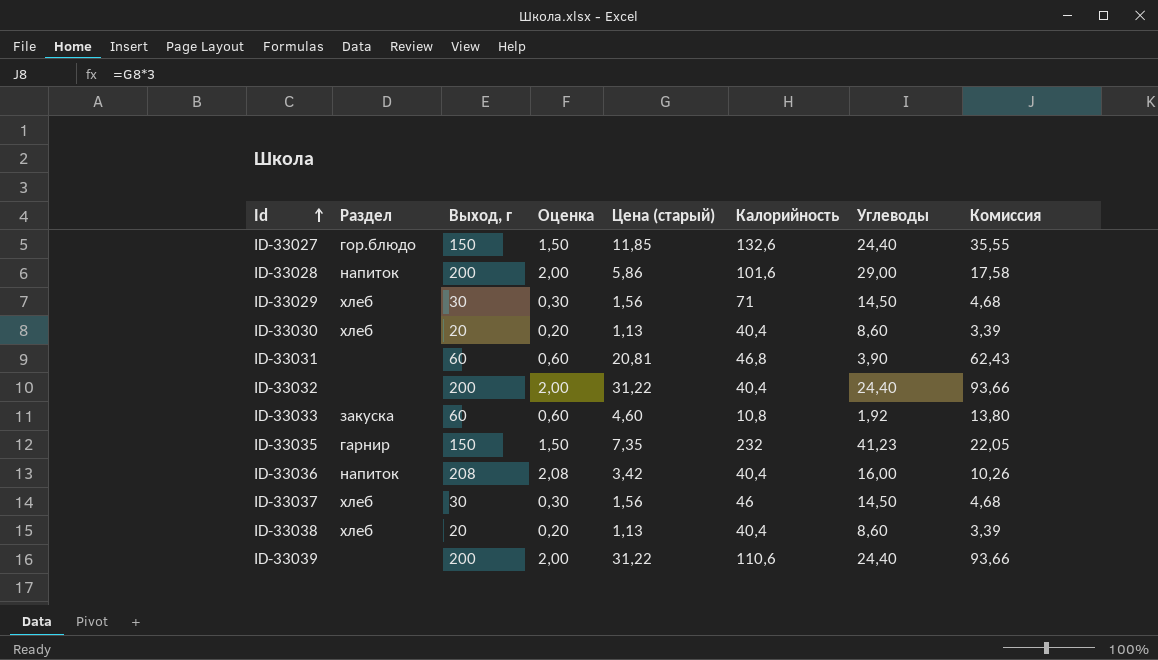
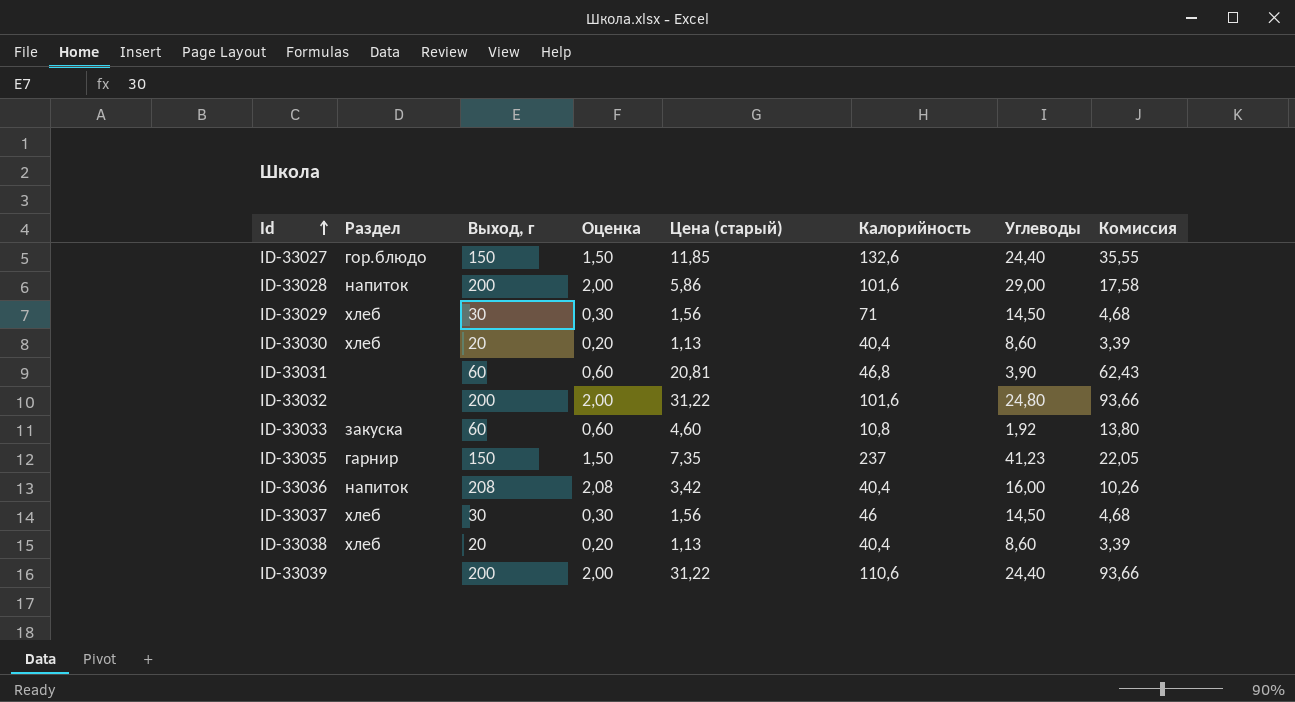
ID-33032 | Калорийность: 40,4 -> 101,6
ID-33032 | Углеводы: 24,40 -> 24,80
ID-33035 | Калорийность: 232 -> 237

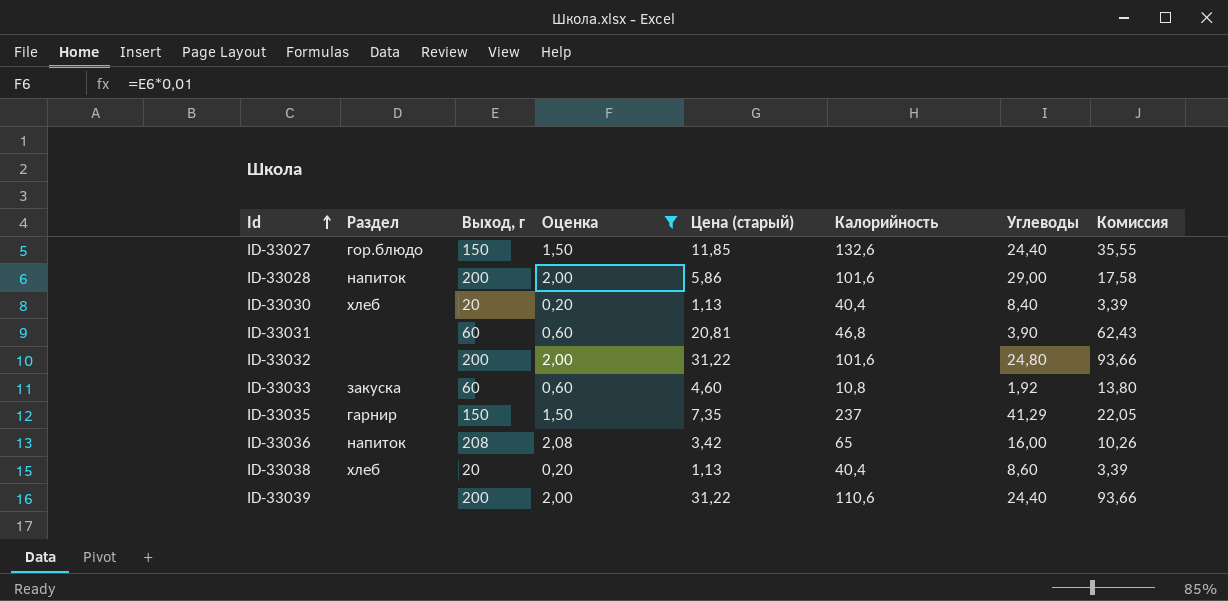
filter: none -> Оценка != 0,30
ID-33030 | Углеводы: 8,60 -> 8,40
ID-33035 | Углеводы: 41,23 -> 41,29
ID-33036 | Калорийность: 40,4 -> 65

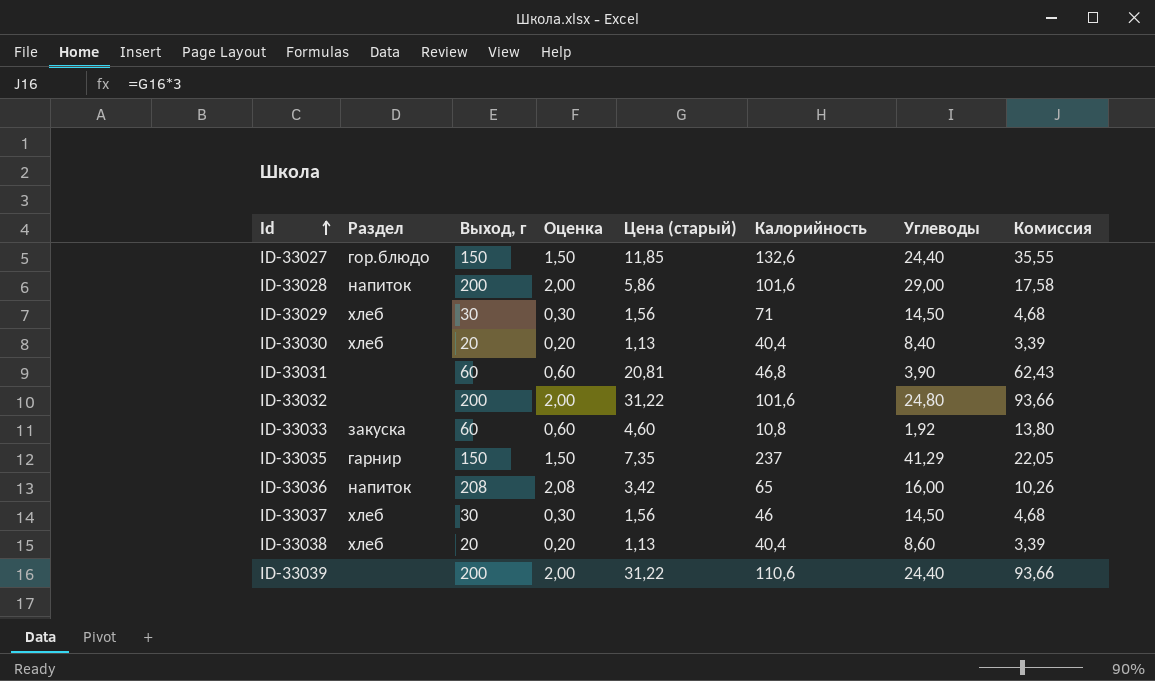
filter: Оценка != 0,30 -> none

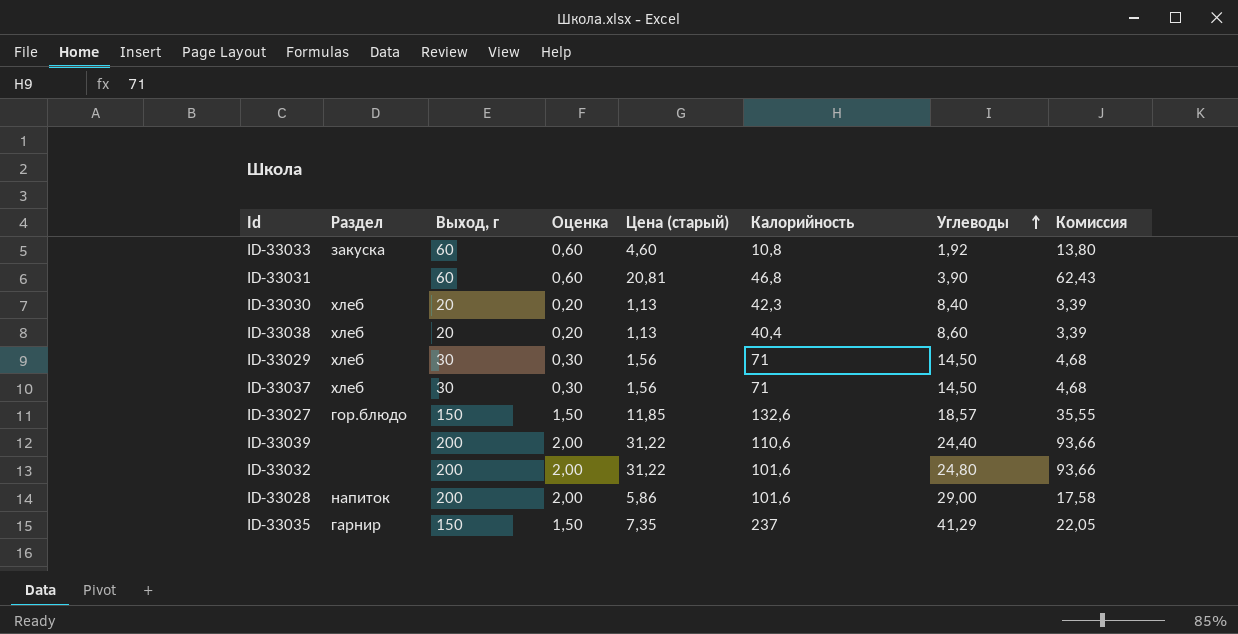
row order: Id ascending -> Углеводы ascending
row ID-33036: напиток | 208 | 2,08 | 3,42 | 65 | 16,00 | 10,26 -> none
ID-33030 | Калорийность: 40,4 -> 42,3
ID-33037 | Калорийность: 46 -> 71
ID-33027 | Углеводы: 24,40 -> 18,57

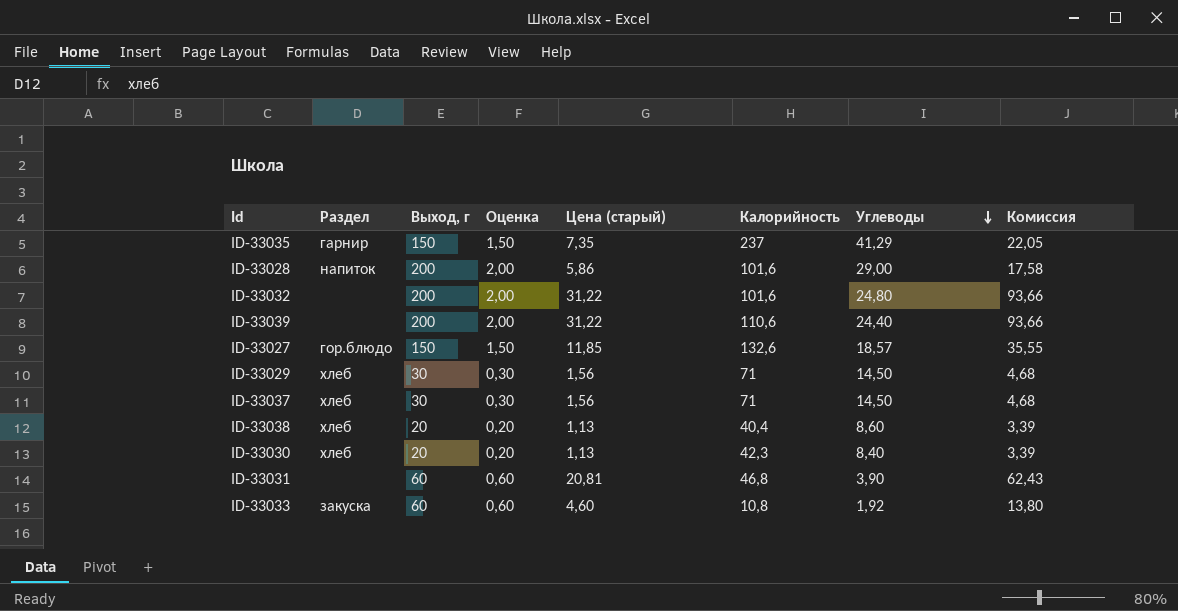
row order: Углеводы ascending -> Углеводы descending

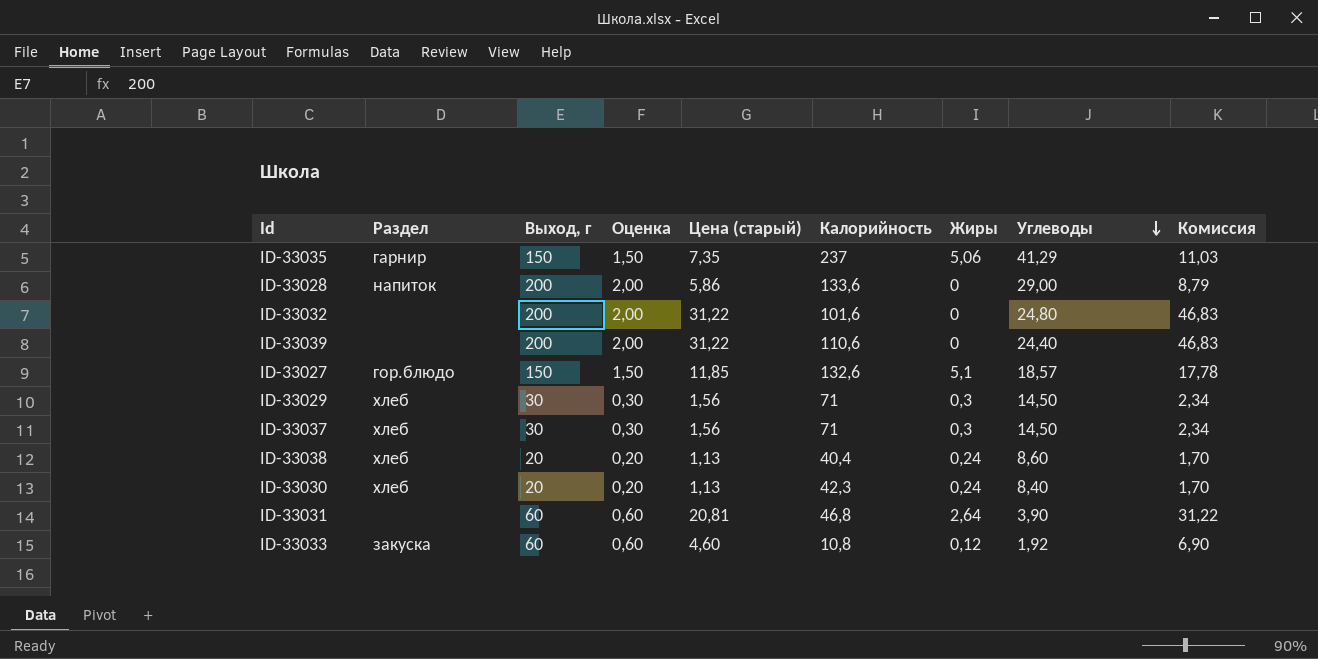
column Жиры | position: none -> 7
column Комиссия | formula: [Цена (старый)] * 3 -> [Цена (старый)] * 1,5
ID-33028 | Калорийность: 101,6 -> 133,6

